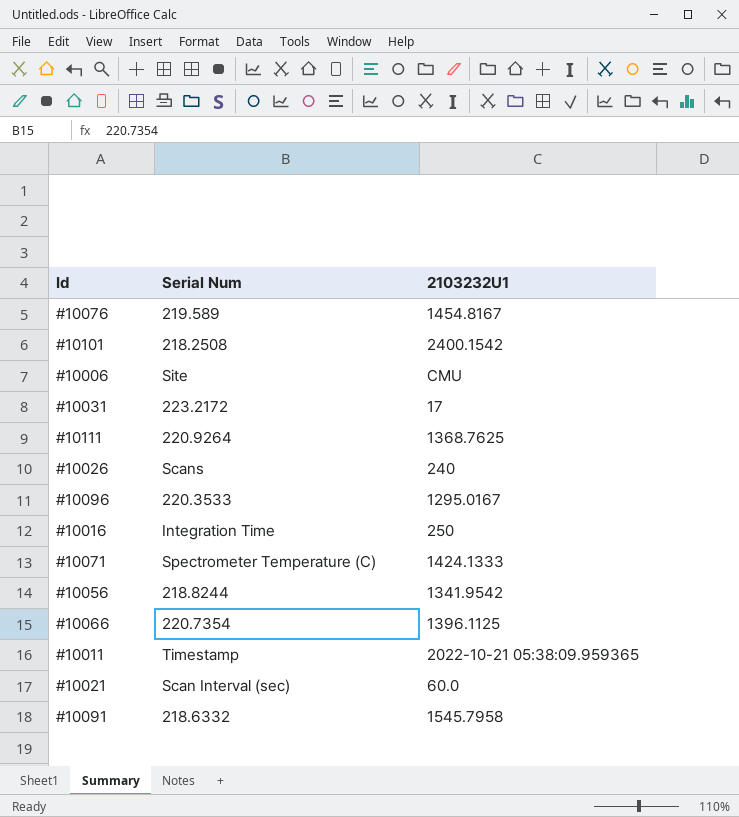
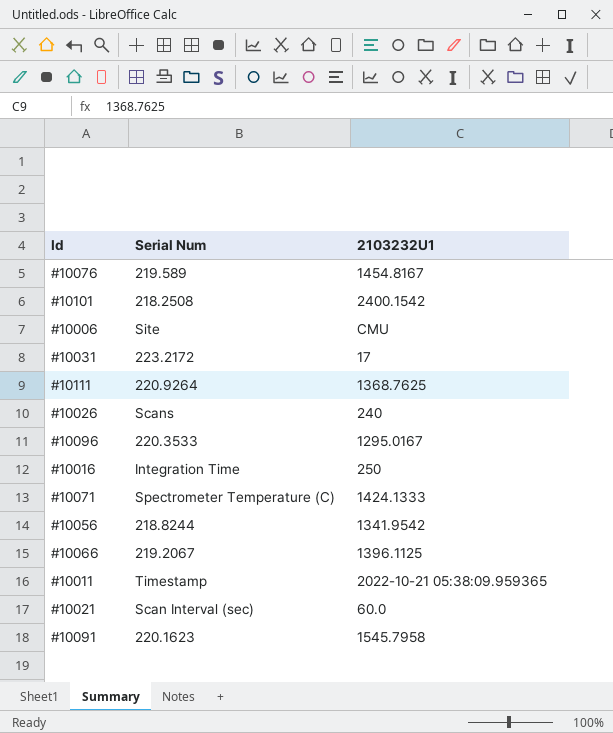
#10066 | Serial Num: 220.7354 -> 219.2067
#10091 | Serial Num: 218.6332 -> 220.1623

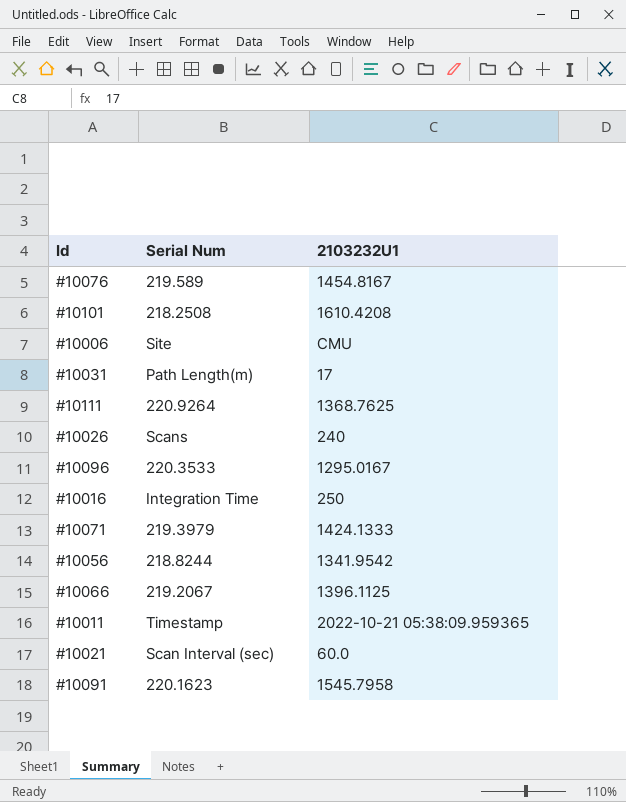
#10101 | 2103232U1: 2400.1542 -> 1610.4208
#10031 | Serial Num: 223.2172 -> Path Length(m)
#10071 | Serial Num: Spectrometer Temperature (C) -> 219.3979

